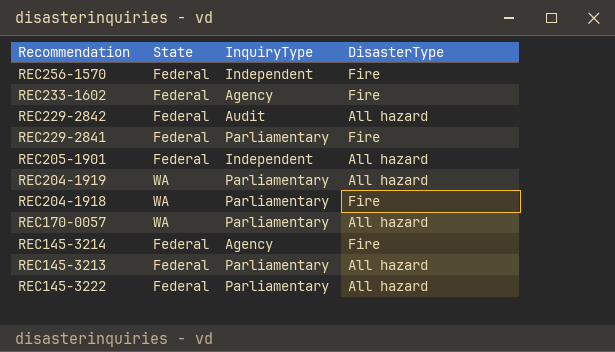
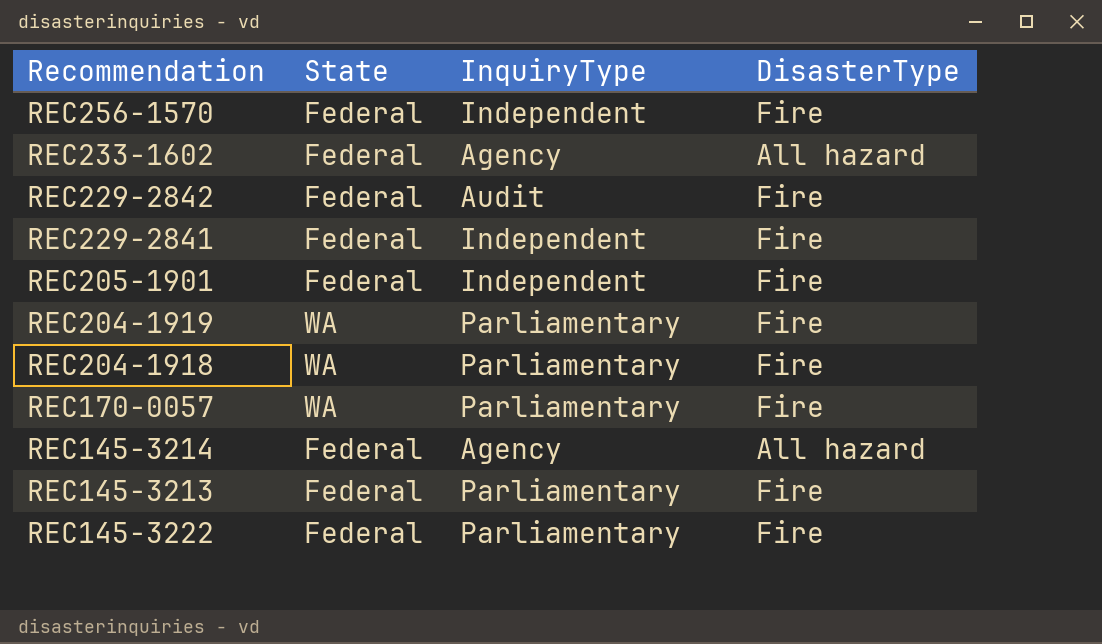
REC233-1602 | DisasterType: Fire -> All hazard
REC229-2842 | DisasterType: All hazard -> Fire
REC229-2841 | InquiryType: Parliamentary -> Independent
REC205-1901 | DisasterType: All hazard -> Fire
REC204-1919 | DisasterType: All hazard -> Fire
REC170-0057 | DisasterType: All hazard -> Fire
REC145-3214 | DisasterType: Fire -> All hazard
REC145-3213 | DisasterType: All hazard -> Fire
REC145-3222 | DisasterType: All hazard -> Fire

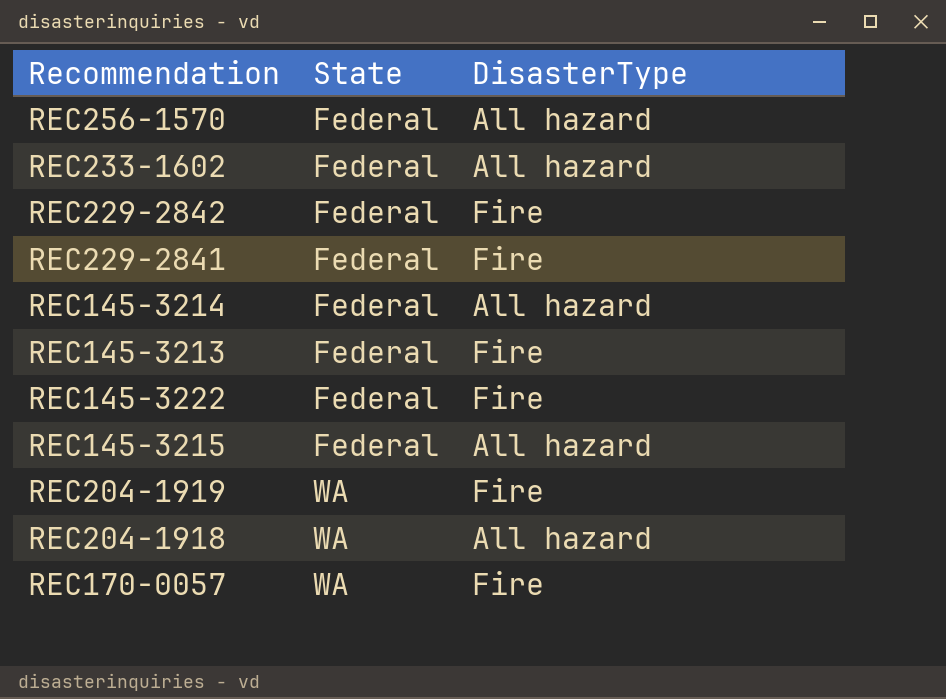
row order: none -> State ascending
column InquiryType | position: 3 -> none
row REC205-1901: Federal | Independent | Fire -> none
REC256-1570 | DisasterType: Fire -> All hazard
row REC145-3215: none -> Federal | All hazard
REC204-1918 | DisasterType: Fire -> All hazard

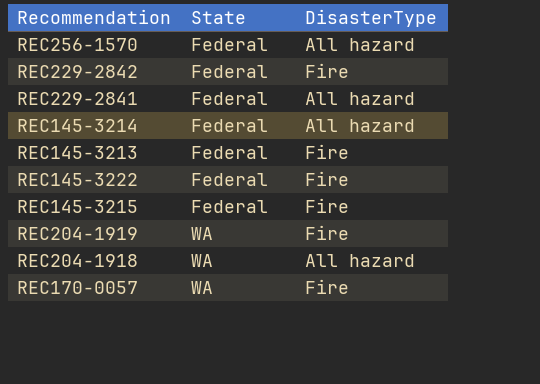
row REC233-1602: Federal | All hazard -> none
REC229-2841 | DisasterType: Fire -> All hazard
REC145-3215 | DisasterType: All hazard -> Fire

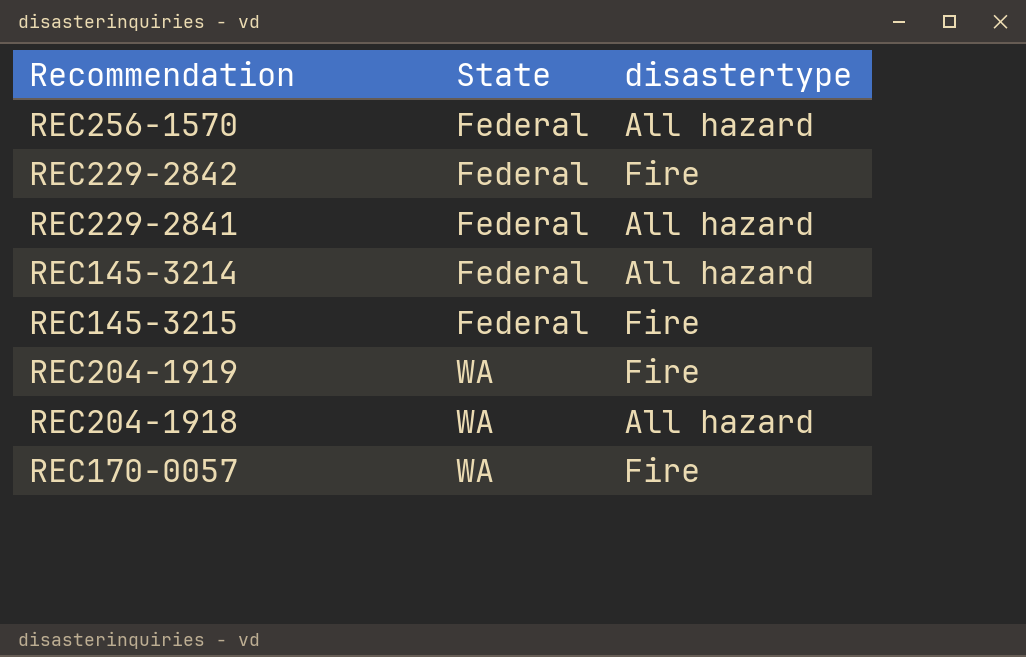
column name: DisasterType -> disastertype
row REC145-3213: Federal | Fire -> none
row REC145-3222: Federal | Fire -> none

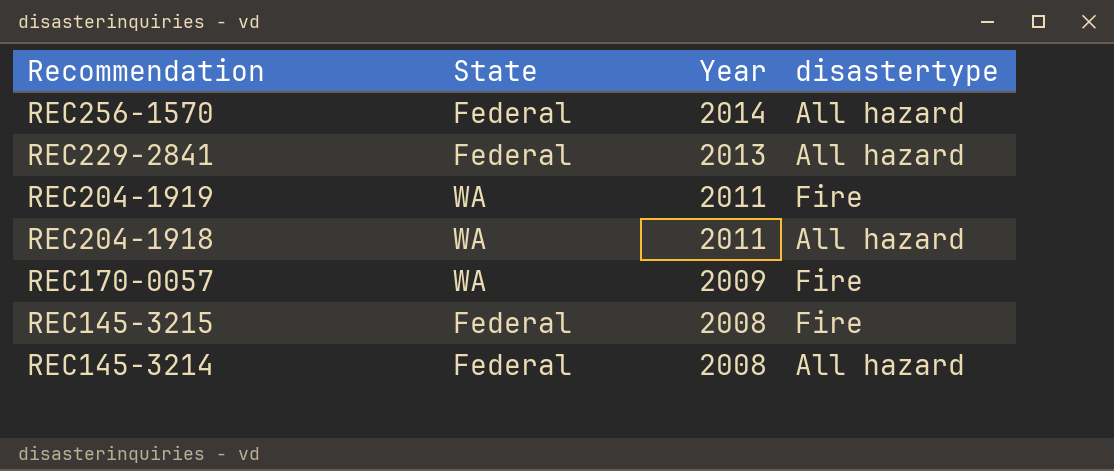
row order: State ascending -> Recommendation descending
column Year | position: none -> 3
row REC229-2842: Federal | Fire -> none

